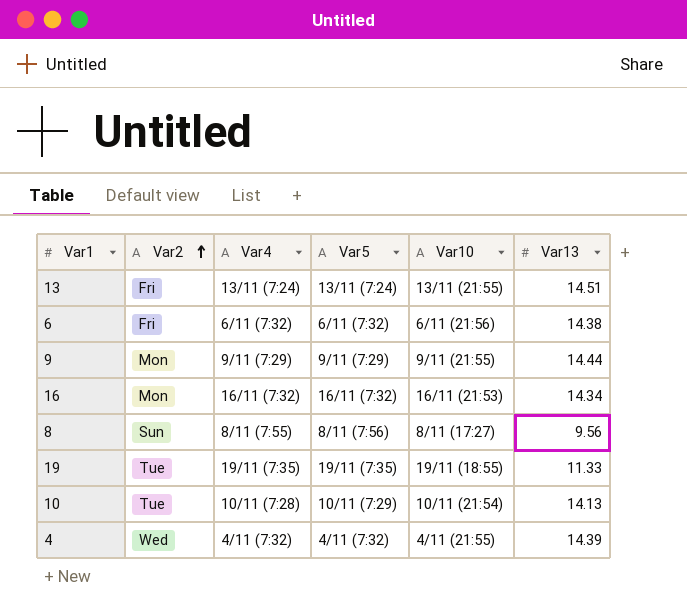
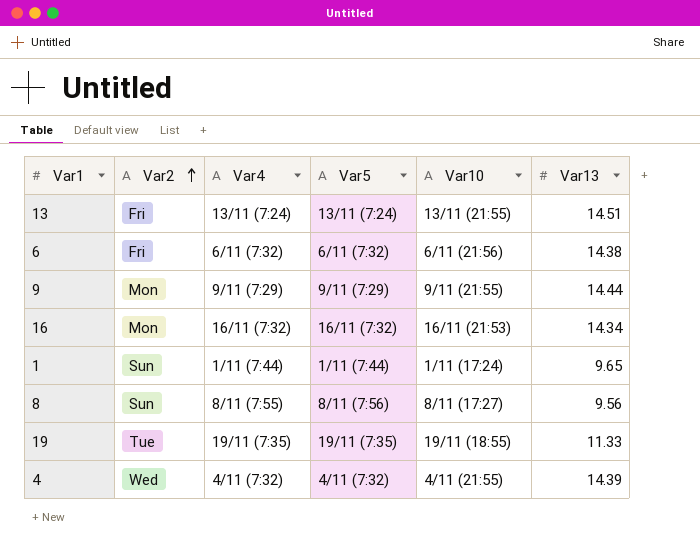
row 10: Tue | 10/11 (7:28) | 10/11 (7:29) | 10/11 (21:54) | 14.13 -> none
row 1: none -> Sun | 1/11 (7:44) | 1/11 (7:44) | 1/11 (17:24) | 9.65

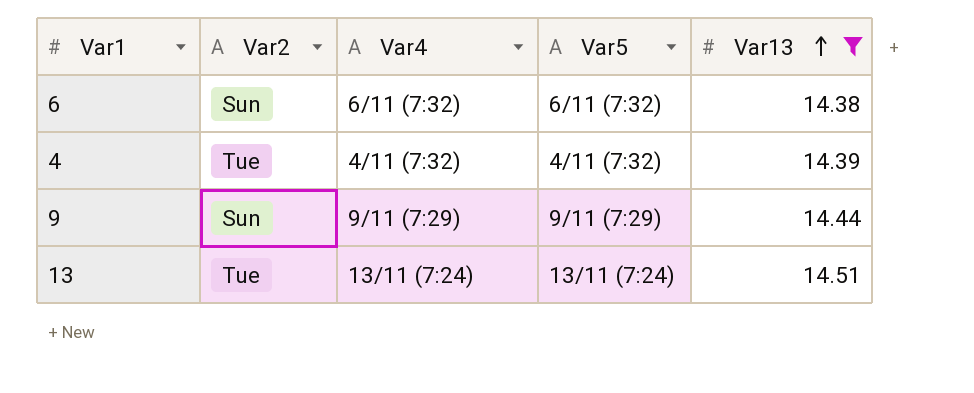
filter: none -> Var13 >= 14.38
row order: Var2 ascending -> Var13 ascending
column Var10 | position: 5 -> none
6 | Var2: Fri -> Sun
4 | Var2: Wed -> Tue
9 | Var2: Mon -> Sun
13 | Var2: Fri -> Tue

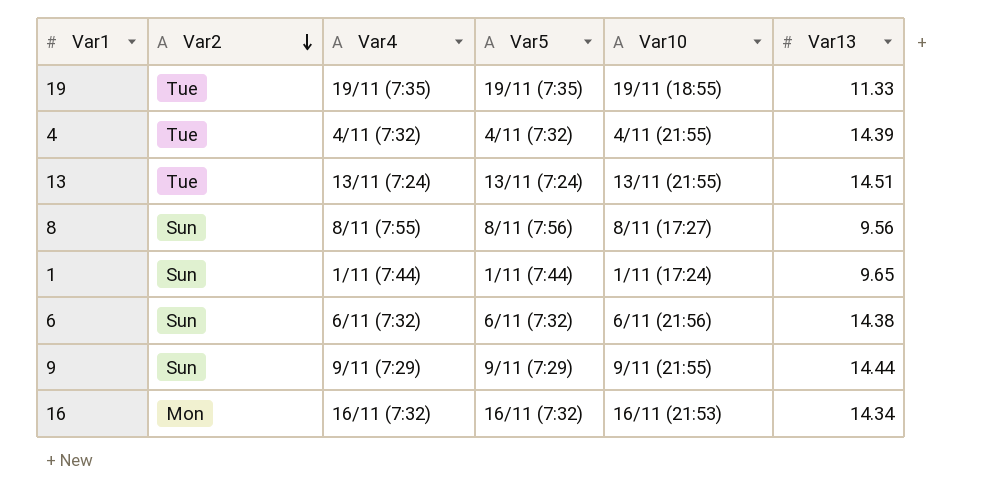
filter: Var13 >= 14.38 -> none
row order: Var13 ascending -> Var2 descending
column Var10 | position: none -> 5

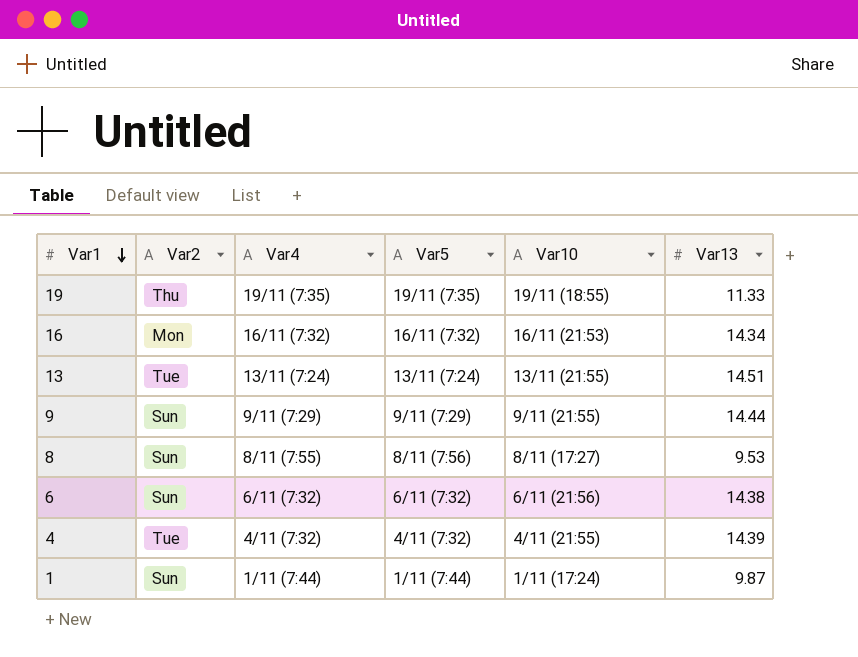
row order: Var2 descending -> Var1 descending
19 | Var2: Tue -> Thu
8 | Var13: 9.56 -> 9.53
1 | Var13: 9.65 -> 9.87

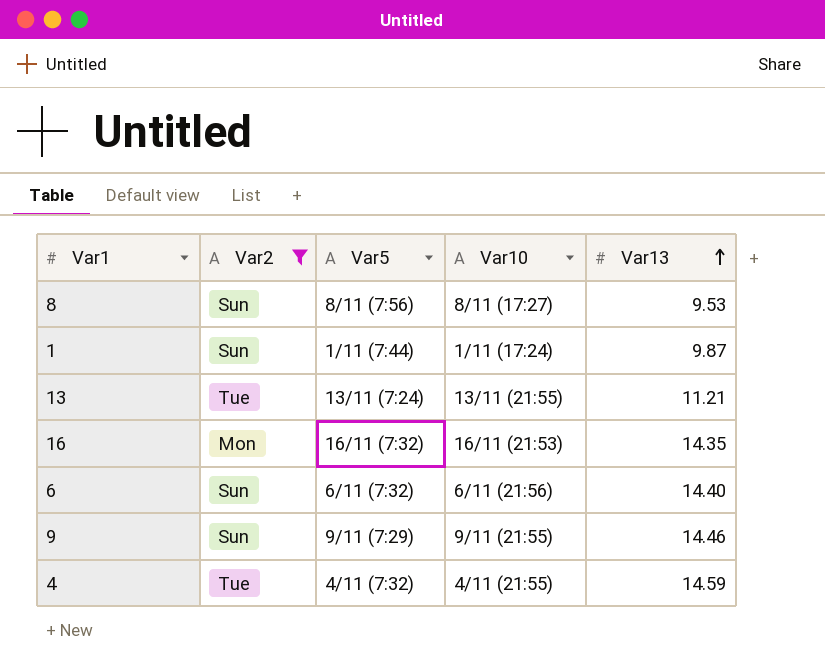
filter: none -> Var2 != Thu
row order: Var1 descending -> Var13 ascending
column Var4 | position: 3 -> none
13 | Var13: 14.51 -> 11.21
16 | Var13: 14.34 -> 14.35
6 | Var13: 14.38 -> 14.40
9 | Var13: 14.44 -> 14.46
4 | Var13: 14.39 -> 14.59

